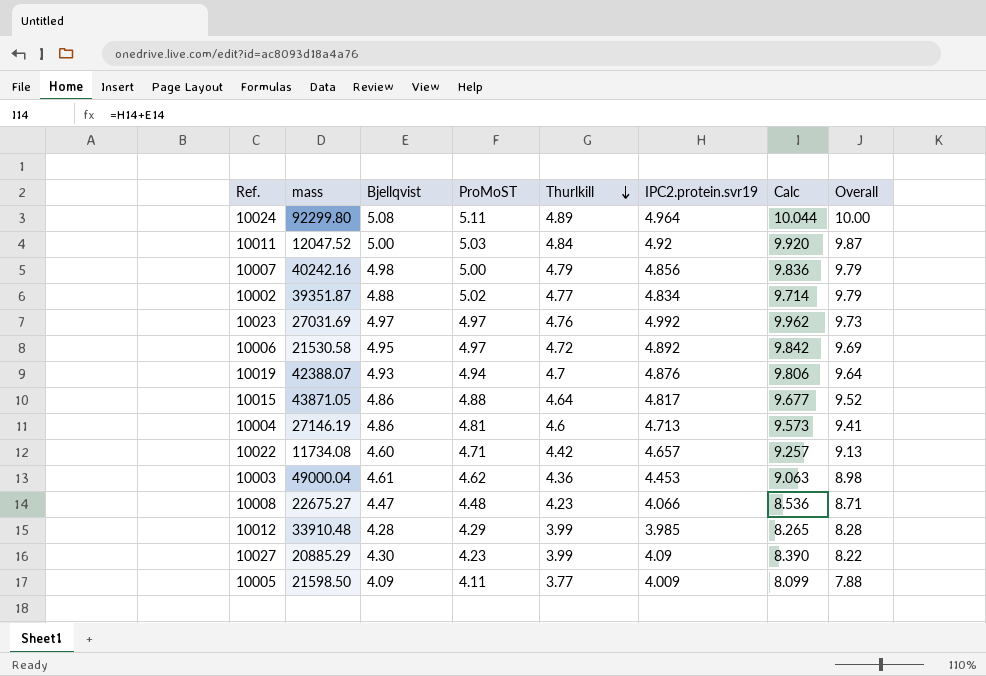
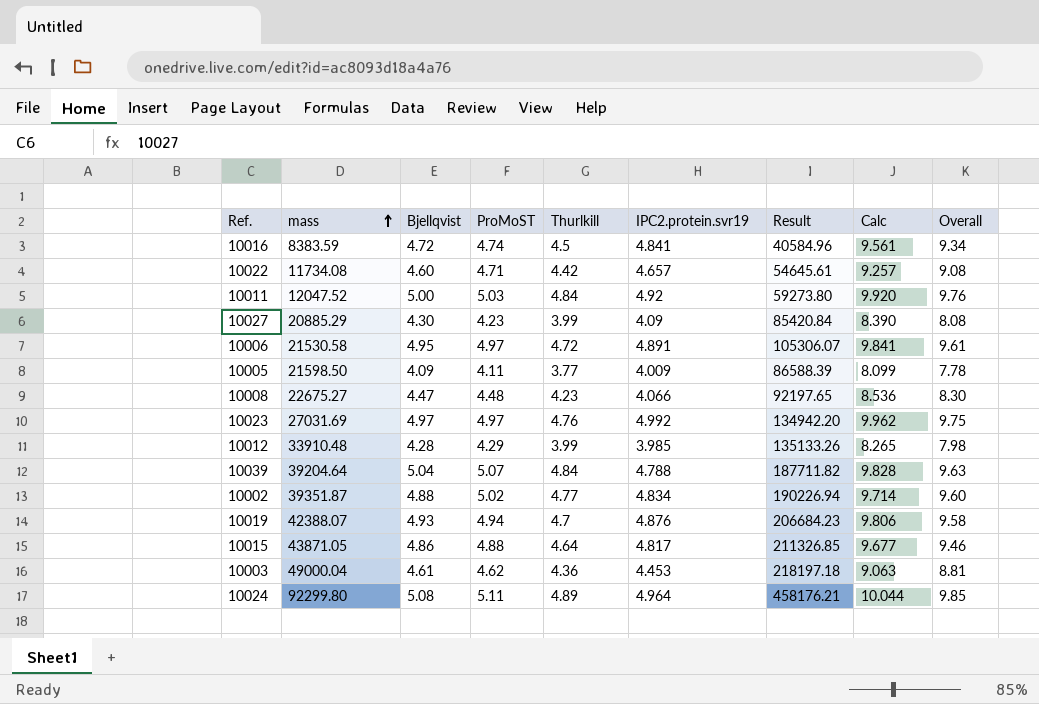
row order: Thurlkill descending -> mass ascending
column Result | formula: none -> [mass] * [IPC2.protein.svr19]
column Overall | formula: [ProMoST] + [Thurlkill] -> [Thurlkill] + [IPC2.protein.svr19]
row 10007: 40242.16 | 4.98 | 5.00 | 4.79 | 4.856 | 9.836 | 9.79 -> none
row 10004: 27146.19 | 4.86 | 4.81 | 4.6 | 4.713 | 9.573 | 9.41 -> none
row 10016: none -> 8383.59 | 4.72 | 4.74 | 4.5 | 4.841 | 40584.96 | 9.561 | 9.34
10006 | IPC2.protein.svr19: 4.892 -> 4.891
10006 | Calc: 9.842 -> 9.841
row 10039: none -> 39204.64 | 5.04 | 5.07 | 4.84 | 4.788 | 187711.82 | 9.828 | 9.63

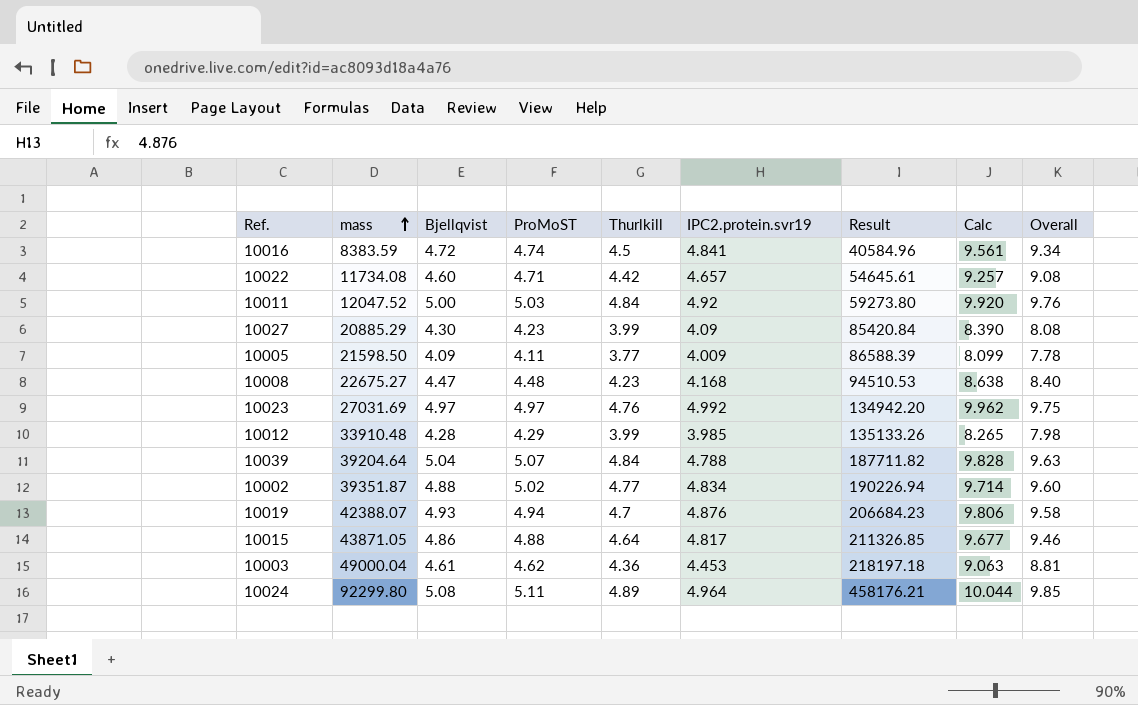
row 10006: 21530.58 | 4.95 | 4.97 | 4.72 | 4.891 | 105306.07 | 9.841 | 9.61 -> none
10008 | IPC2.protein.svr19: 4.066 -> 4.168
10008 | Result: 92197.65 -> 94510.53
10008 | Calc: 8.536 -> 8.638
10008 | Overall: 8.30 -> 8.40

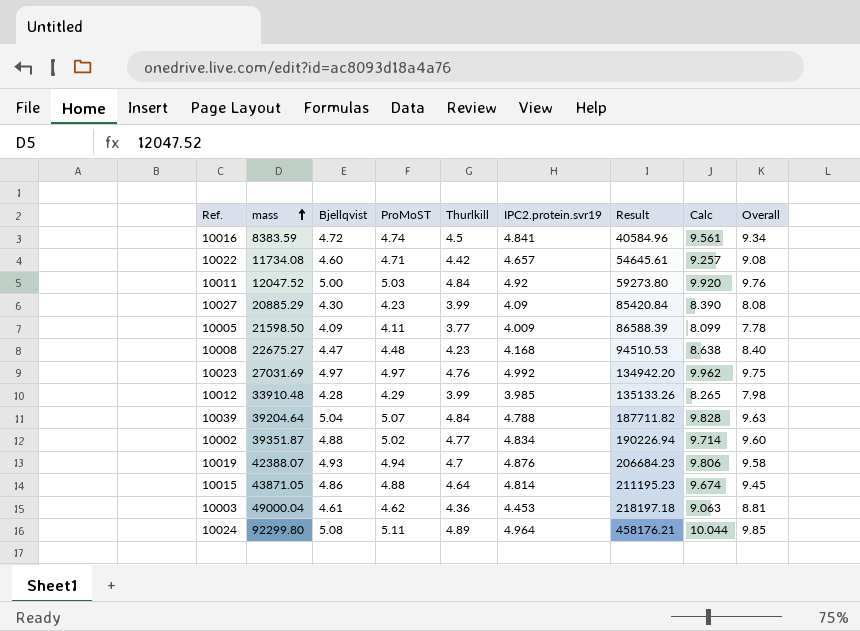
10015 | IPC2.protein.svr19: 4.817 -> 4.814
10015 | Result: 211326.85 -> 211195.23
10015 | Calc: 9.677 -> 9.674
10015 | Overall: 9.46 -> 9.45

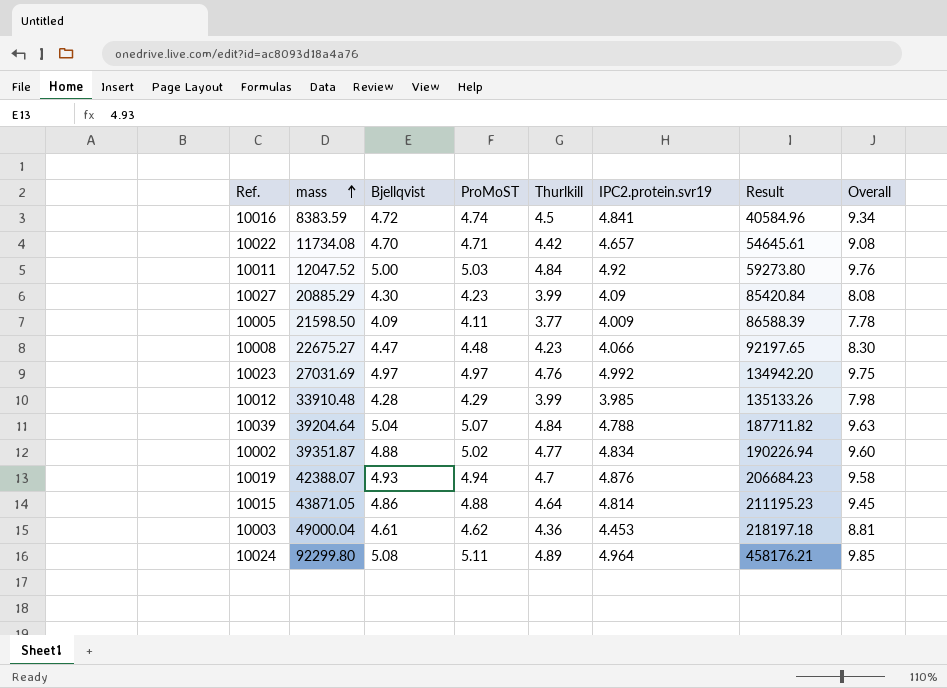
column Calc | formula: [Bjellqvist] + [IPC2.protein.svr19] -> none
10022 | Bjellqvist: 4.60 -> 4.70
10008 | IPC2.protein.svr19: 4.168 -> 4.066
10008 | Result: 94510.53 -> 92197.65
10008 | Overall: 8.40 -> 8.30

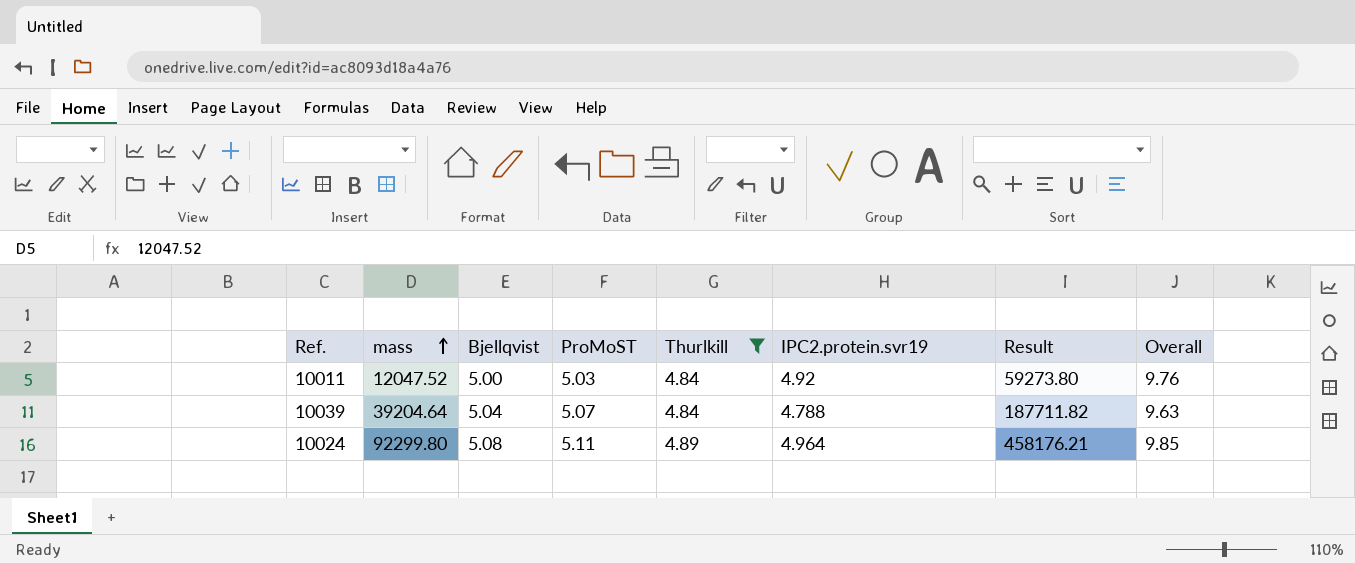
filter: none -> Thurlkill >= 4.84

